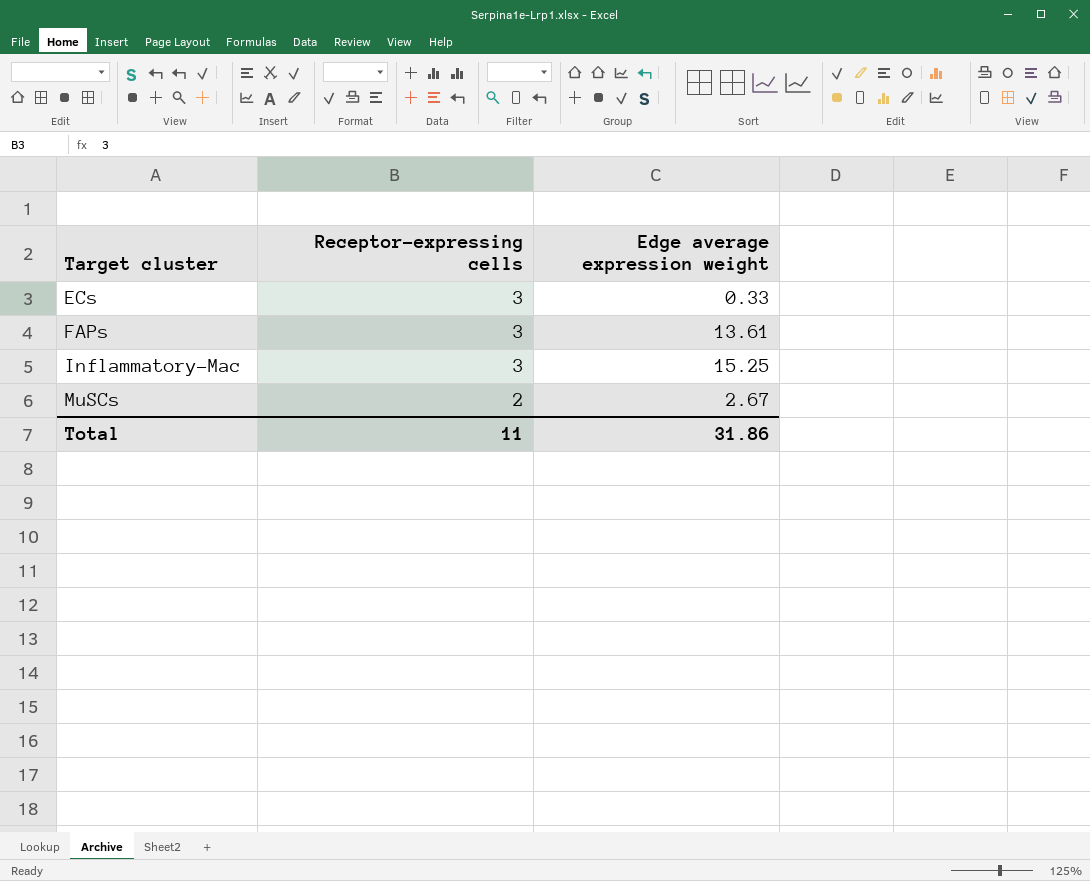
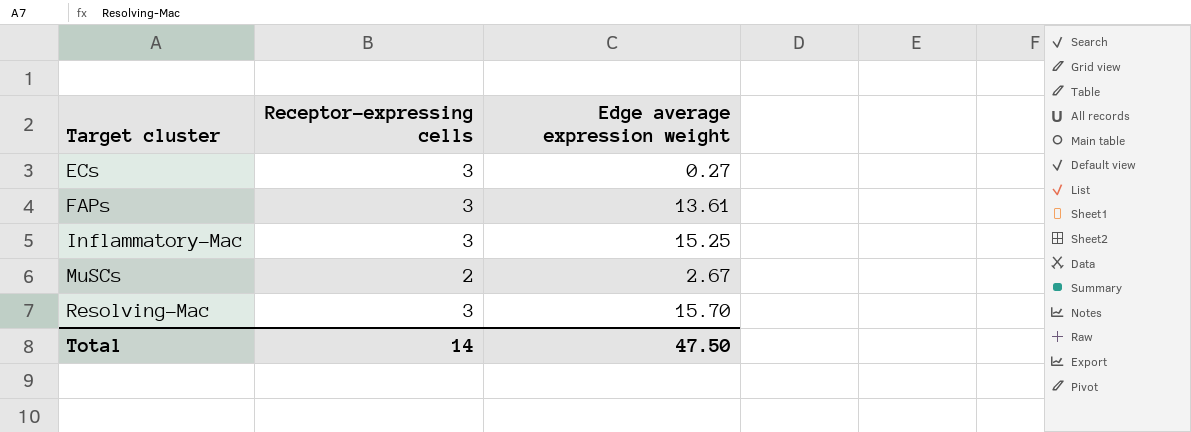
ECs | Edge average expression weight: 0.33 -> 0.27
row Resolving-Mac: none -> 3 | 15.70
Total | Receptor-expressing cells: 11 -> 14
Total | Edge average expression weight: 31.86 -> 47.50

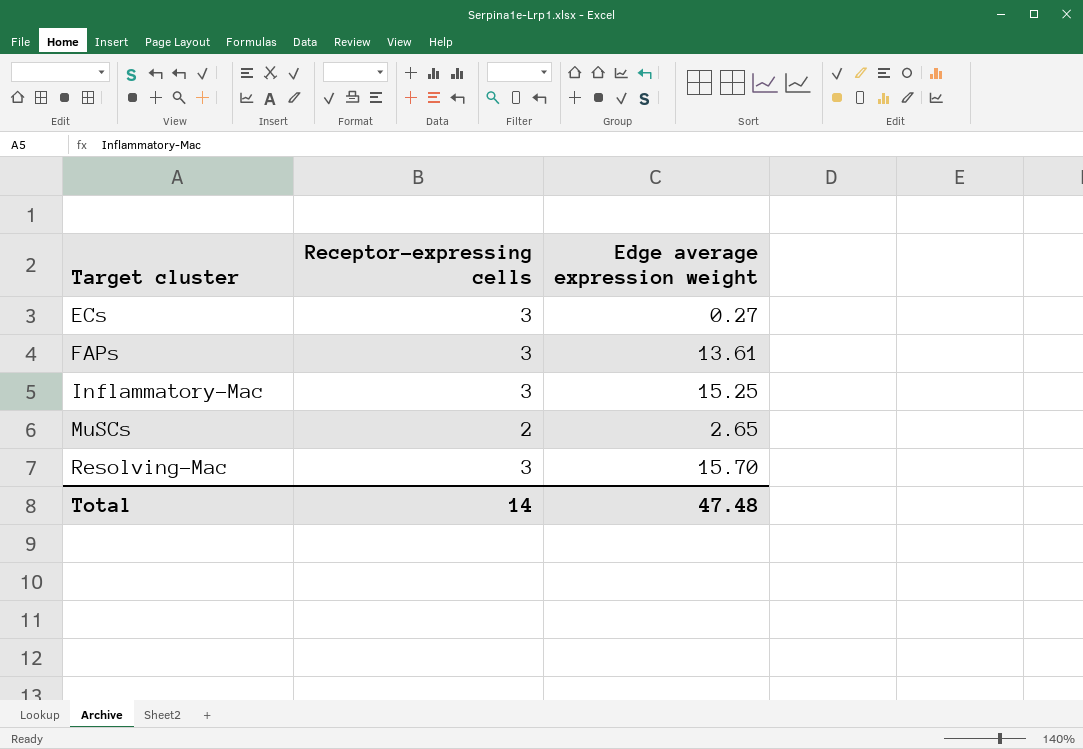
MuSCs | Edge average expression weight: 2.67 -> 2.65
Total | Edge average expression weight: 47.50 -> 47.48

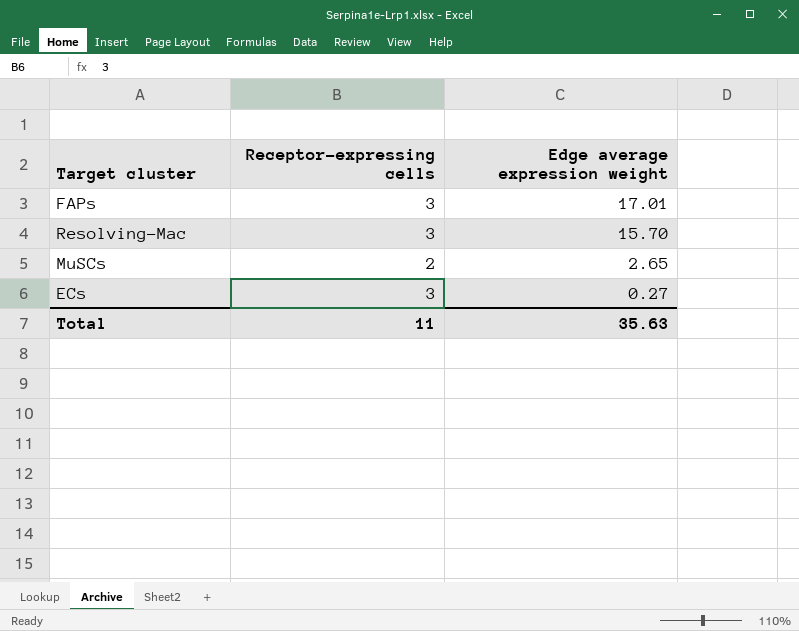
row order: Target cluster ascending -> Edge average expression weight descending
row Inflammatory-Mac: 3 | 15.25 -> none
FAPs | Edge average expression weight: 13.61 -> 17.01
Total | Receptor-expressing cells: 14 -> 11
Total | Edge average expression weight: 47.48 -> 35.63

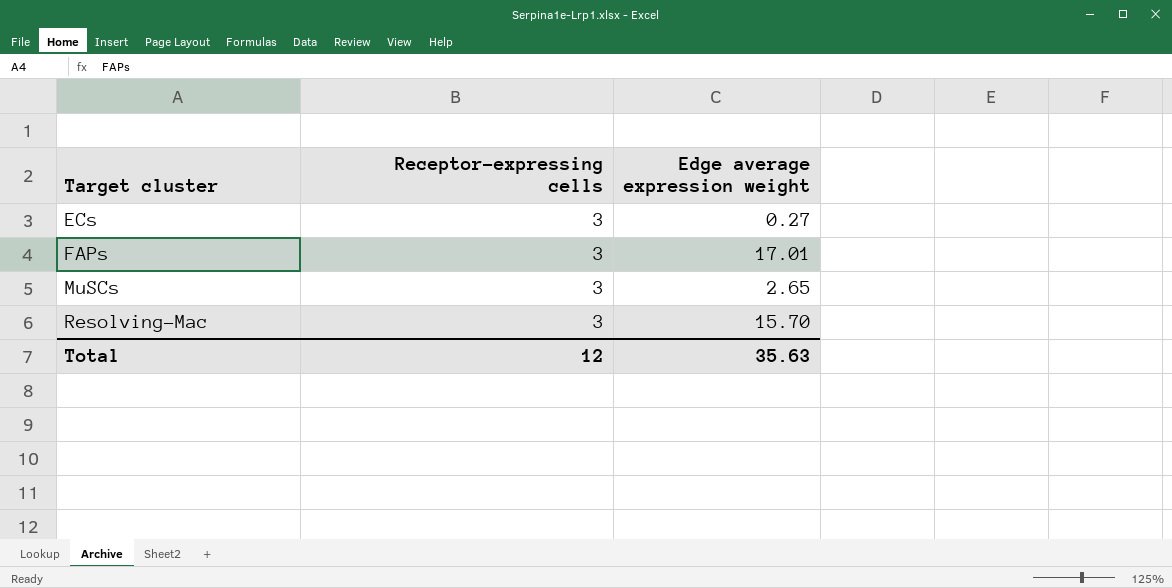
row order: Edge average expression weight descending -> Target cluster ascending
MuSCs | Receptor-expressing cells: 2 -> 3
Total | Receptor-expressing cells: 11 -> 12

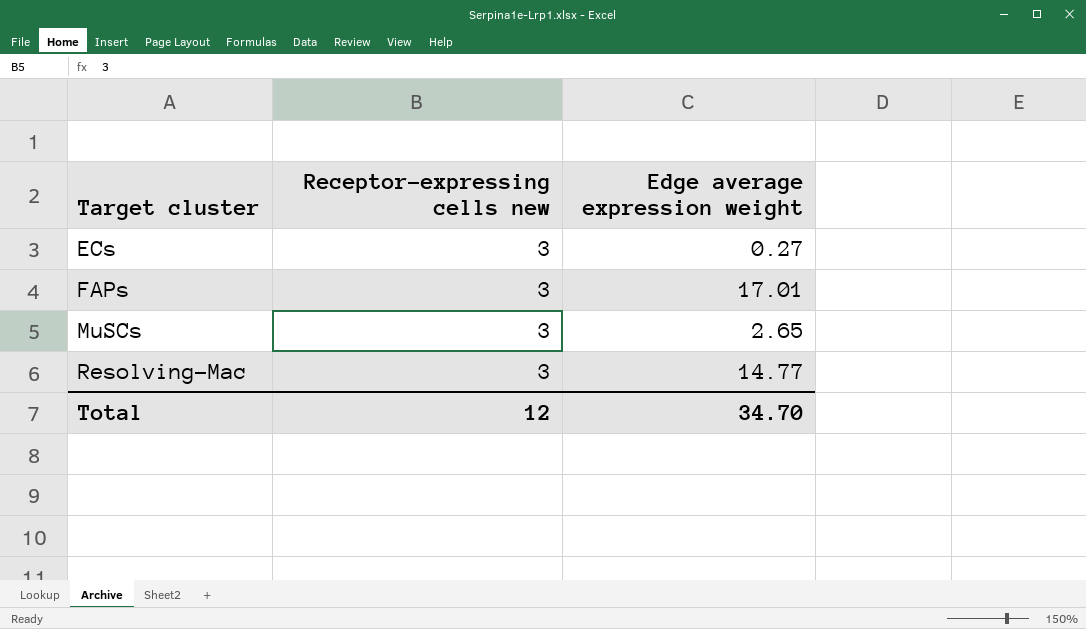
column name: Receptor-expressing cells -> Receptor-expressing cells new
Resolving-Mac | Edge average expression weight: 15.70 -> 14.77
Total | Edge average expression weight: 35.63 -> 34.70

